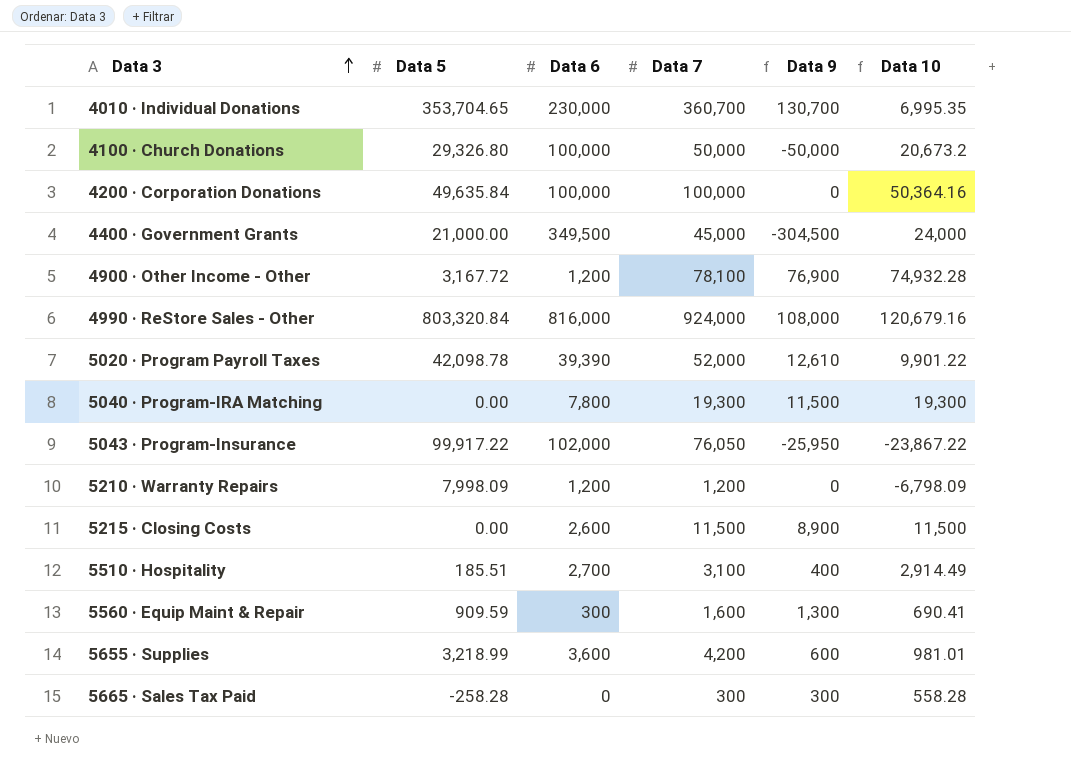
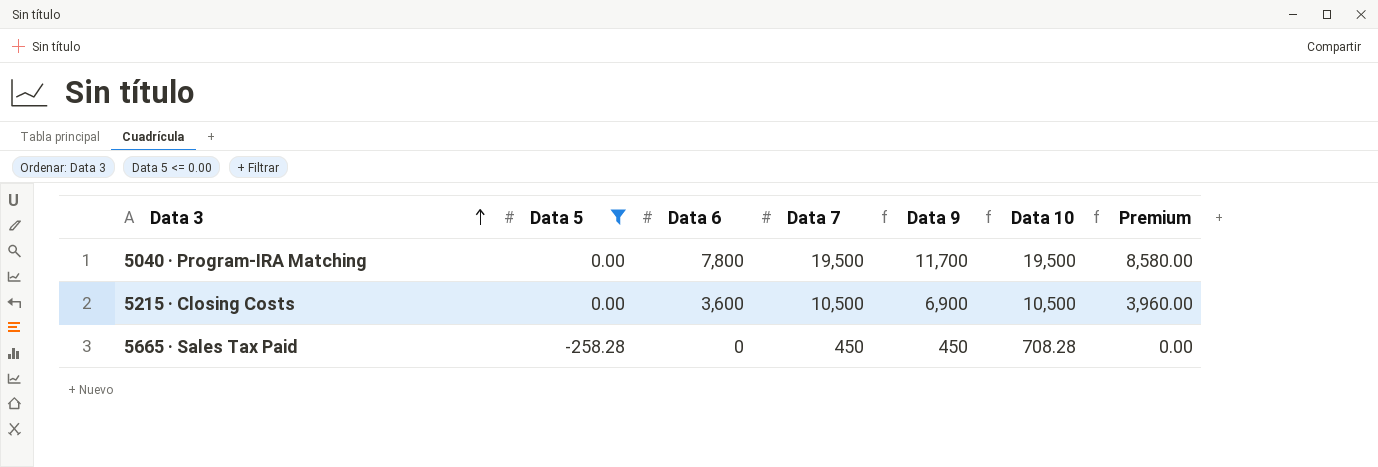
filter: none -> Data 5 <= 0.00
column Premium | formula: none -> [Data 6] * 1.1
5040 · Program-IRA Matching | Data 7: 19,300 -> 19,500
5040 · Program-IRA Matching | Data 9: 11,500 -> 11,700
5040 · Program-IRA Matching | Data 10: 19,300 -> 19,500
5215 · Closing Costs | Data 6: 2,600 -> 3,600
5215 · Closing Costs | Data 7: 11,500 -> 10,500
5215 · Closing Costs | Data 9: 8,900 -> 6,900
5215 · Closing Costs | Data 10: 11,500 -> 10,500
5665 · Sales Tax Paid | Data 7: 300 -> 450
5665 · Sales Tax Paid | Data 9: 300 -> 450
5665 · Sales Tax Paid | Data 10: 558.28 -> 708.28

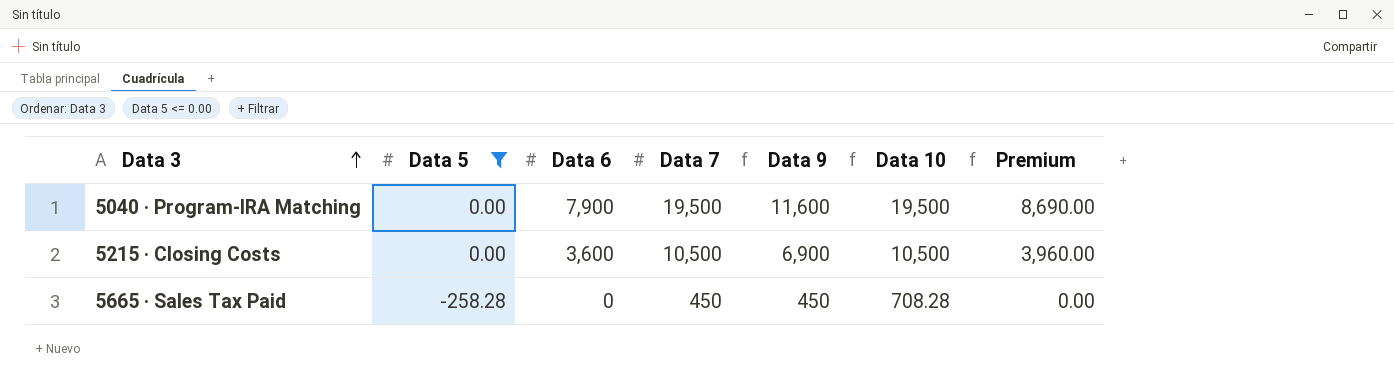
5040 · Program-IRA Matching | Data 6: 7,800 -> 7,900
5040 · Program-IRA Matching | Data 9: 11,700 -> 11,600
5040 · Program-IRA Matching | Premium: 8,580.00 -> 8,690.00

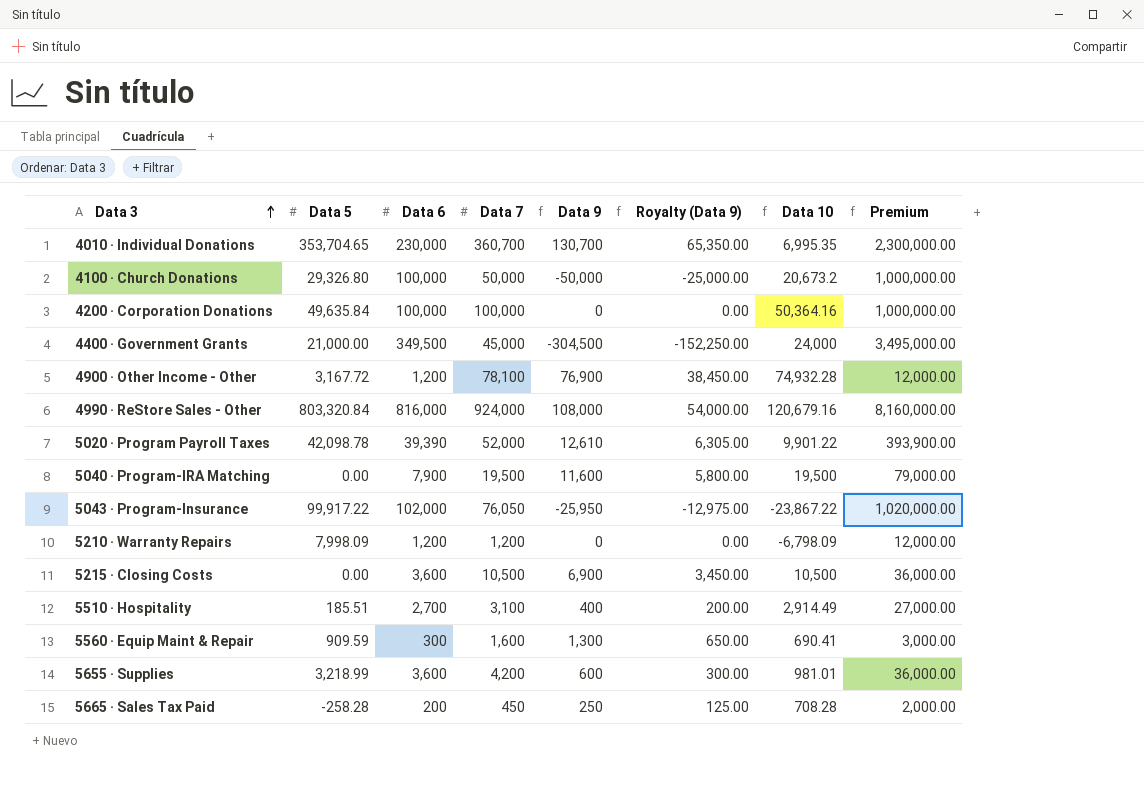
filter: Data 5 <= 0.00 -> none
column Royalty (Data 9) | formula: none -> [Data 9] * 0.5
column Premium | formula: [Data 6] * 1.1 -> [Data 6] * 10
5665 · Sales Tax Paid | Data 6: 0 -> 200
5665 · Sales Tax Paid | Data 9: 450 -> 250

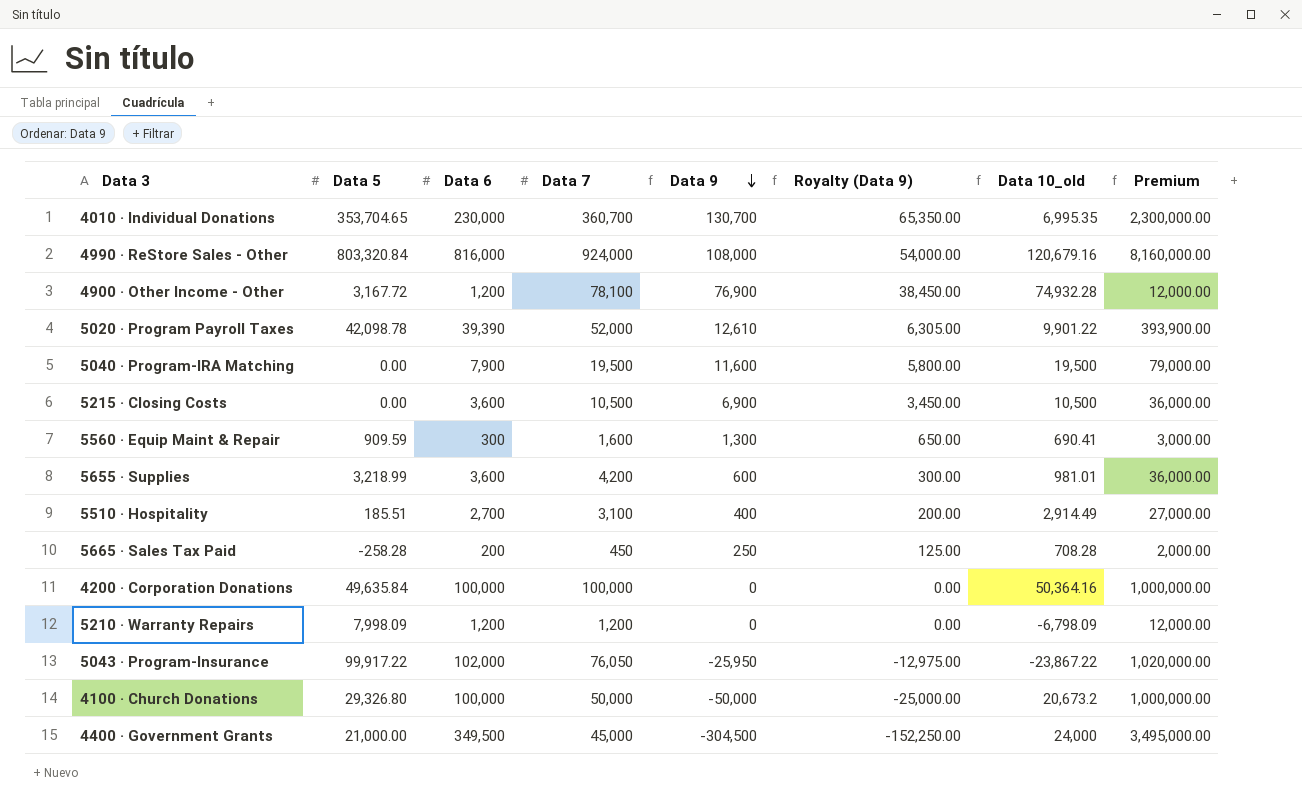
row order: Data 3 ascending -> Data 9 descending
column name: Data 10 -> Data 10_old

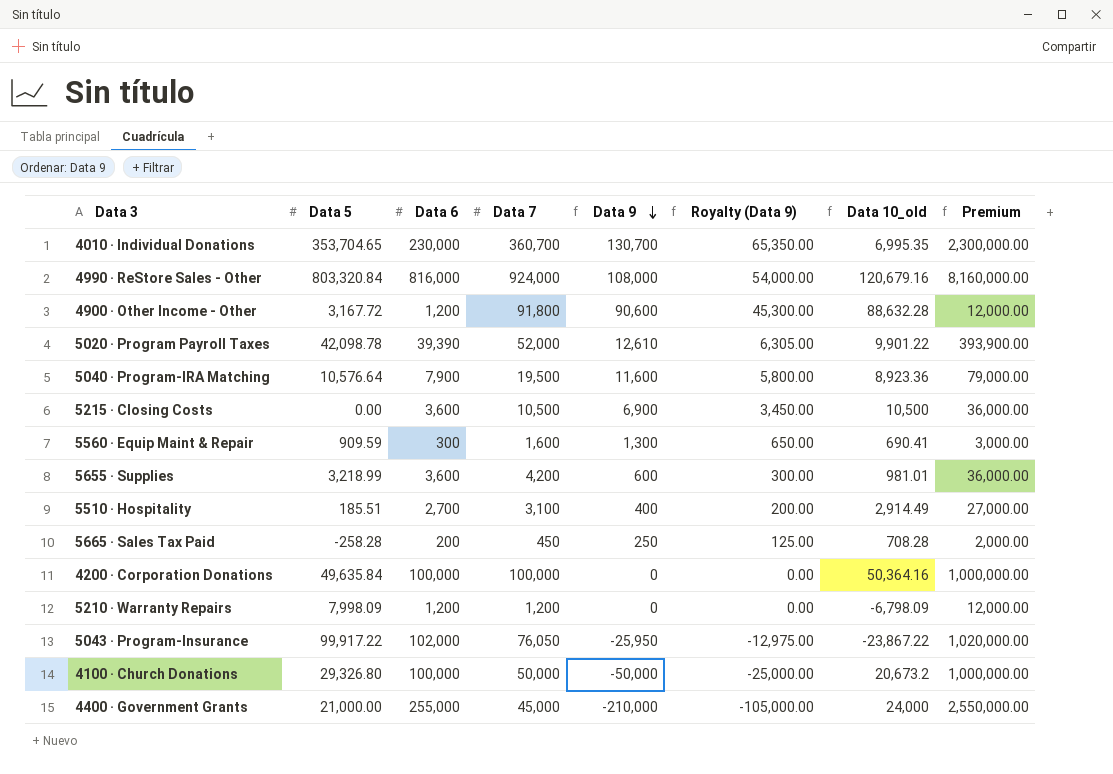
4900 · Other Income - Other | Data 7: 78,100 -> 91,800
4900 · Other Income - Other | Data 9: 76,900 -> 90,600
4900 · Other Income - Other | Royalty (Data 9): 38,450.00 -> 45,300.00
4900 · Other Income - Other | Data 10_old: 74,932.28 -> 88,632.28
5040 · Program-IRA Matching | Data 5: 0.00 -> 10,576.64
5040 · Program-IRA Matching | Data 10_old: 19,500 -> 8,923.36
4400 · Government Grants | Data 6: 349,500 -> 255,000
4400 · Government Grants | Data 9: -304,500 -> -210,000
4400 · Government Grants | Royalty (Data 9): -152,250.00 -> -105,000.00
4400 · Government Grants | Premium: 3,495,000.00 -> 2,550,000.00

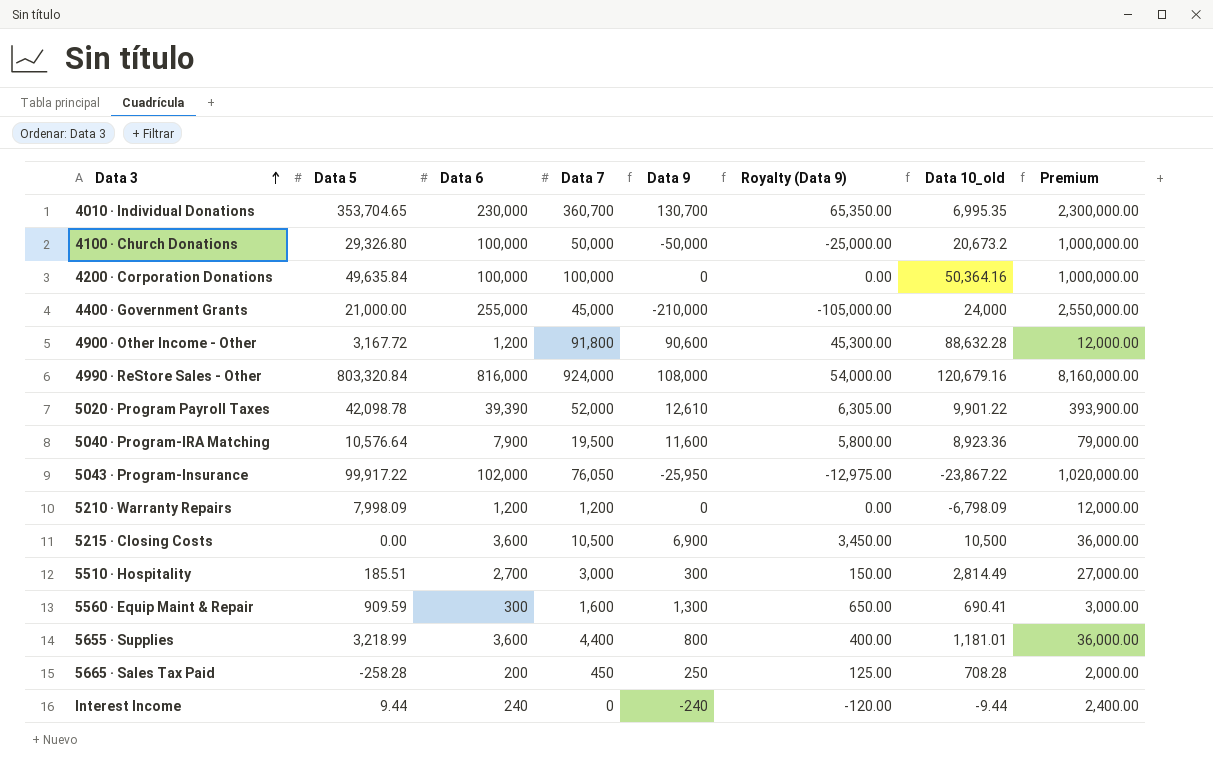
row order: Data 9 descending -> Data 3 ascending
5510 · Hospitality | Data 7: 3,100 -> 3,000
5510 · Hospitality | Data 9: 400 -> 300
5510 · Hospitality | Royalty (Data 9): 200.00 -> 150.00
5510 · Hospitality | Data 10_old: 2,914.49 -> 2,814.49
5655 · Supplies | Data 7: 4,200 -> 4,400
5655 · Supplies | Data 9: 600 -> 800
5655 · Supplies | Royalty (Data 9): 300.00 -> 400.00
5655 · Supplies | Data 10_old: 981.01 -> 1,181.01
row Interest Income: none -> 9.44 | 240 | 0 | -240 | -120.00 | -9.44 | 2,400.00

